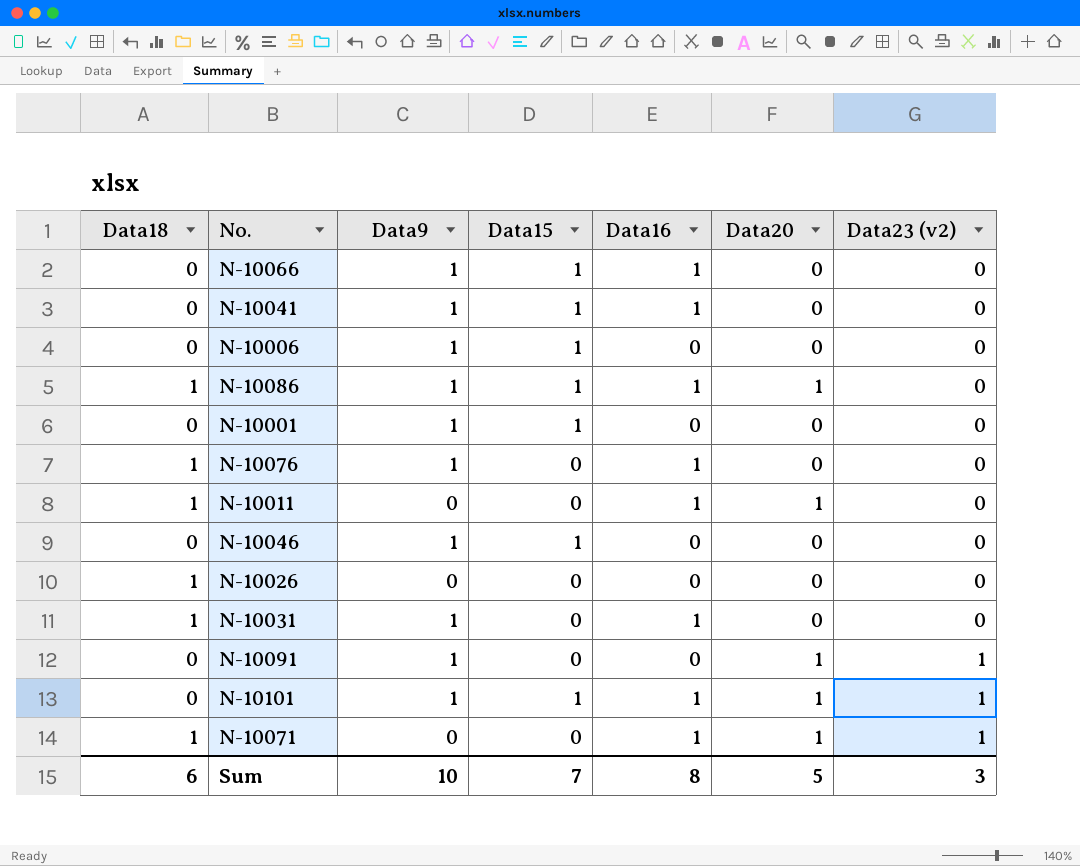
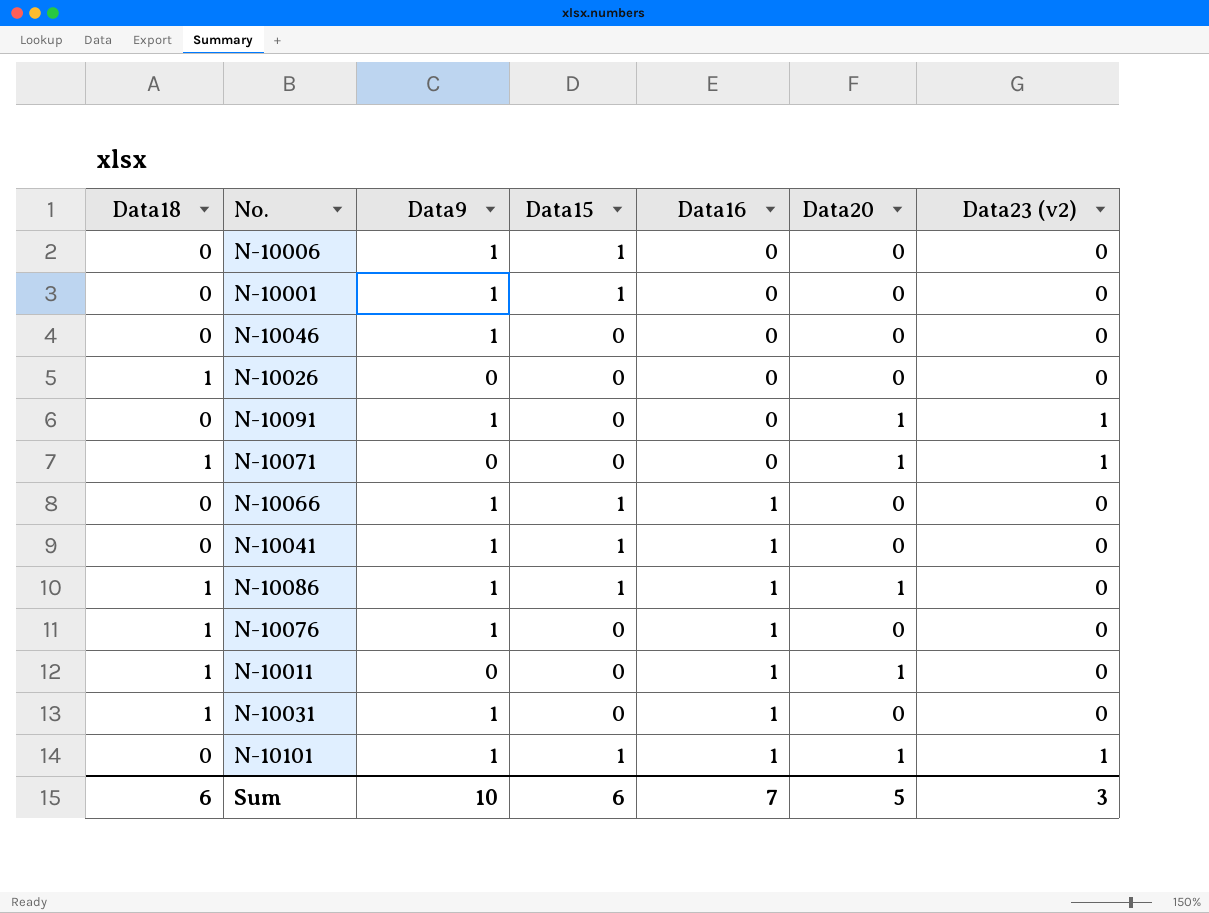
row order: Data23 (v2) ascending -> Data16 ascending
N-10046 | Data15: 1 -> 0
N-10071 | Data16: 1 -> 0
Sum | Data15: 7 -> 6
Sum | Data16: 8 -> 7

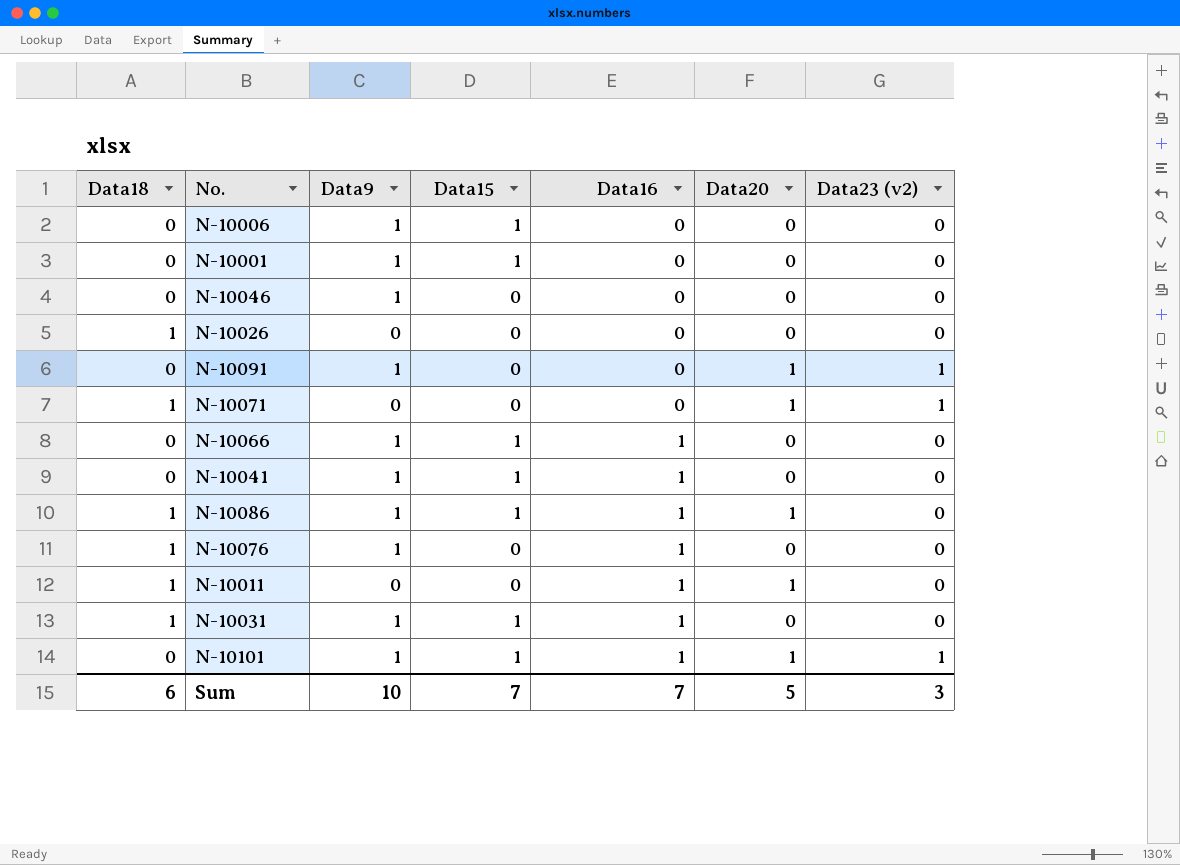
N-10031 | Data15: 0 -> 1
Sum | Data15: 6 -> 7

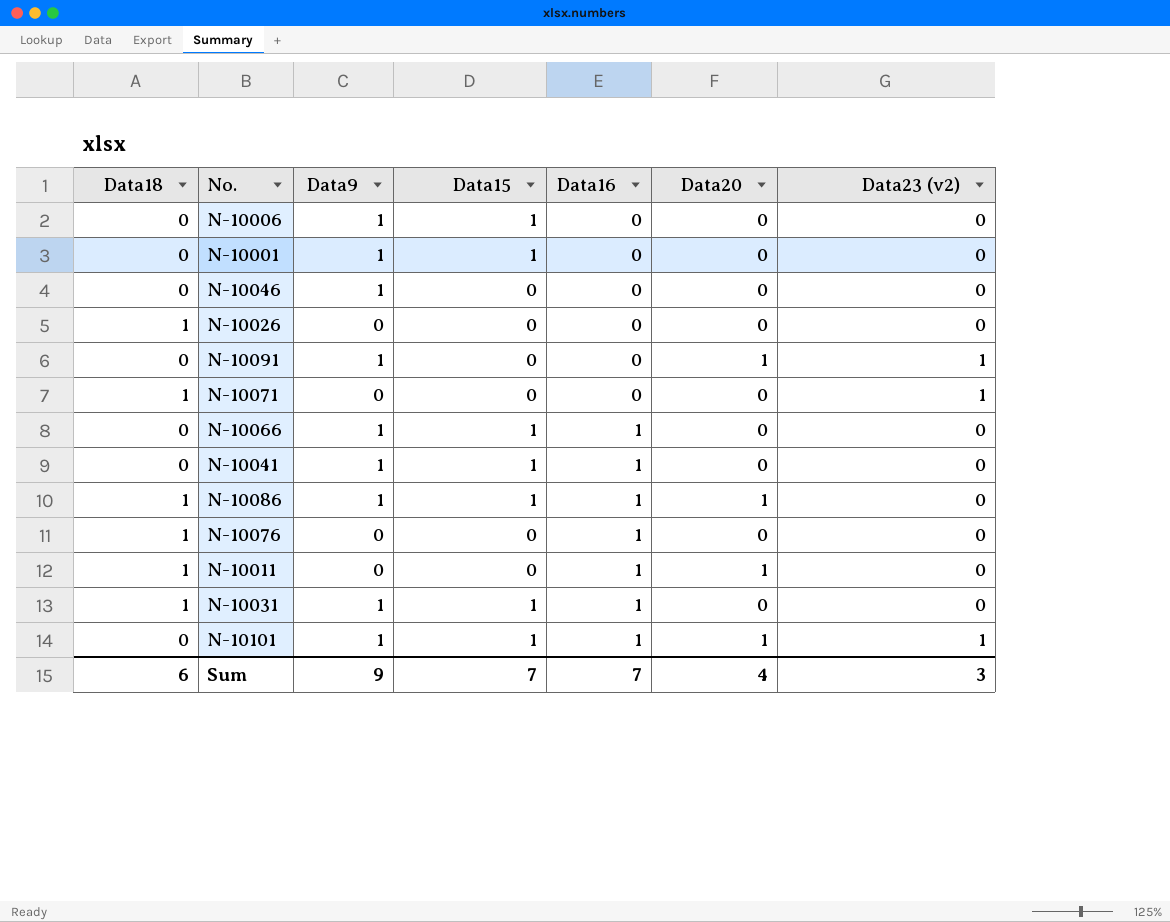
N-10071 | Data20: 1 -> 0
N-10076 | Data9: 1 -> 0
Sum | Data9: 10 -> 9
Sum | Data20: 5 -> 4

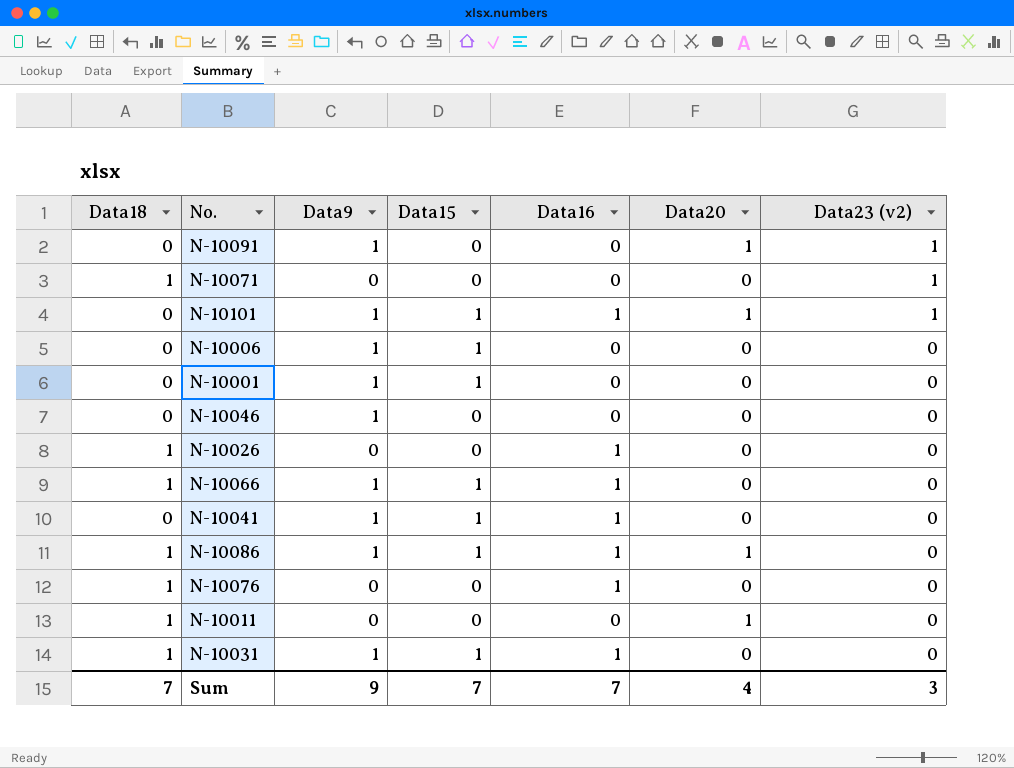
row order: Data16 ascending -> Data23 (v2) descending
N-10026 | Data16: 0 -> 1
N-10066 | Data18: 0 -> 1
N-10011 | Data16: 1 -> 0
Sum | Data18: 6 -> 7

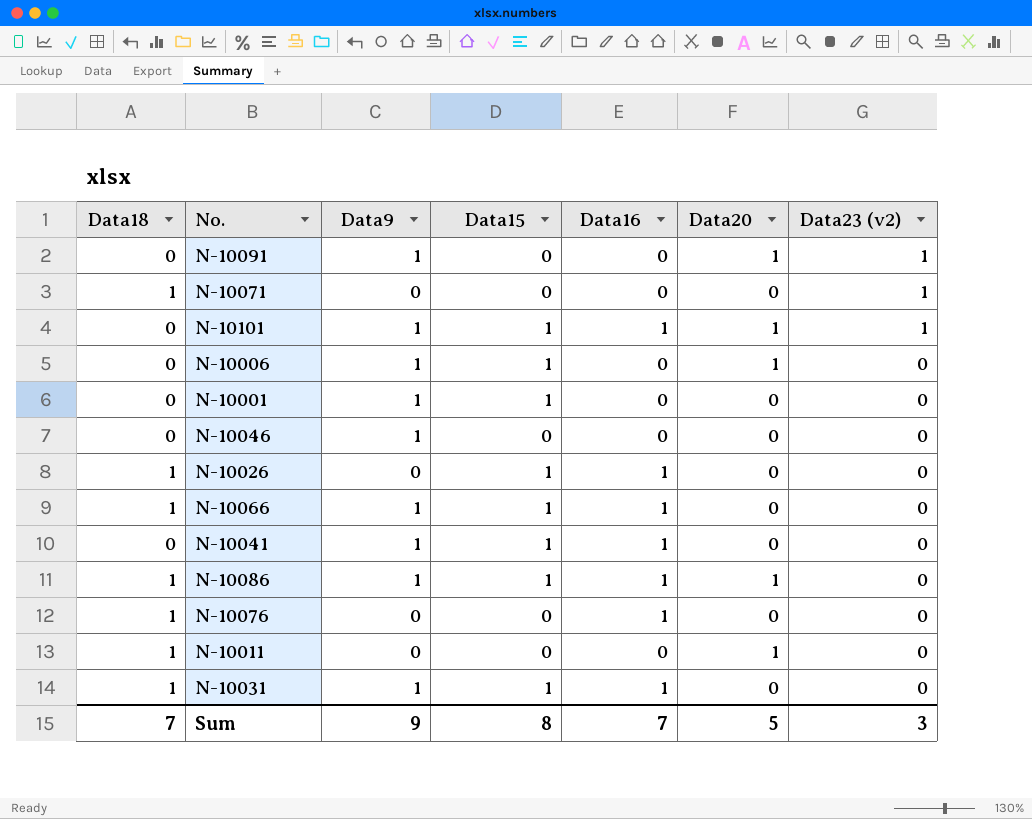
N-10006 | Data20: 0 -> 1
N-10026 | Data15: 0 -> 1
Sum | Data15: 7 -> 8
Sum | Data20: 4 -> 5

